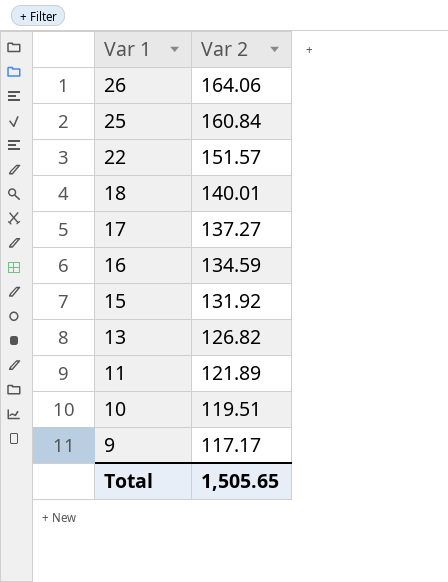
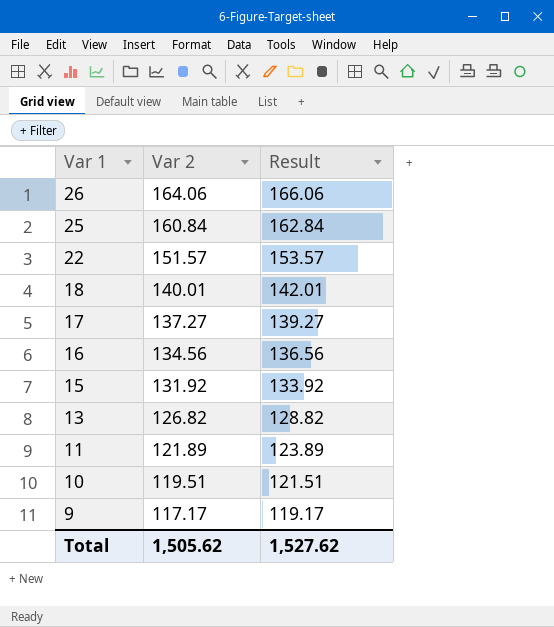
column Result | formula: none -> [Var 2] + 2
16 | Var 2: 134.59 -> 134.56
Total | Var 2: 1,505.65 -> 1,505.62

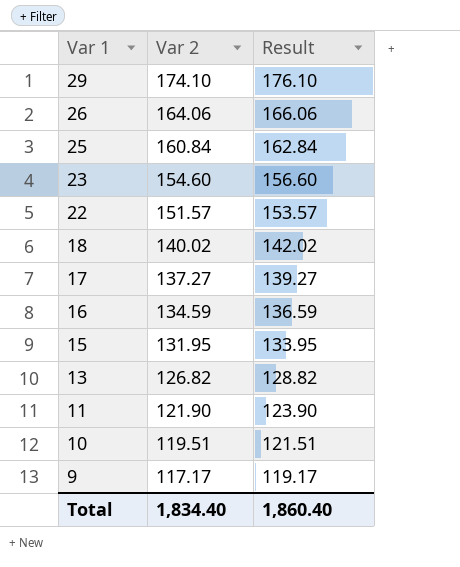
row 29: none -> 174.10 | 176.10
row 23: none -> 154.60 | 156.60
18 | Var 2: 140.01 -> 140.02
18 | Result: 142.01 -> 142.02
16 | Var 2: 134.56 -> 134.59
16 | Result: 136.56 -> 136.59
15 | Var 2: 131.92 -> 131.95
15 | Result: 133.92 -> 133.95
11 | Var 2: 121.89 -> 121.90
11 | Result: 123.89 -> 123.90
Total | Var 2: 1,505.62 -> 1,834.40
Total | Result: 1,527.62 -> 1,860.40

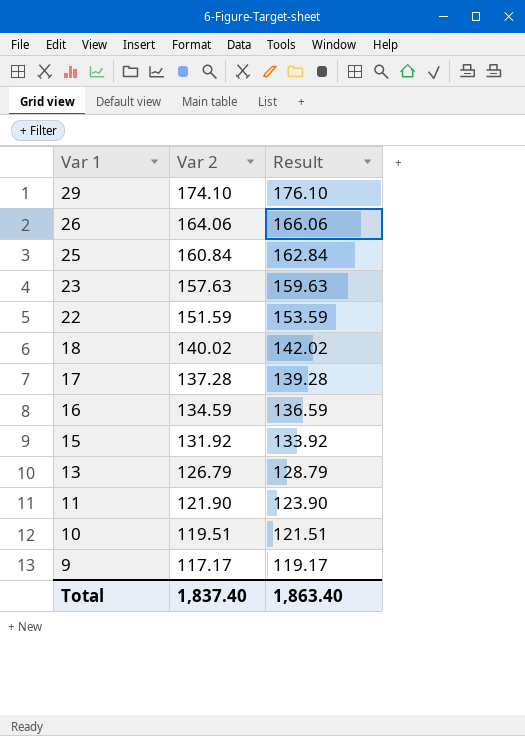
23 | Var 2: 154.60 -> 157.63
23 | Result: 156.60 -> 159.63
22 | Var 2: 151.57 -> 151.59
22 | Result: 153.57 -> 153.59
17 | Var 2: 137.27 -> 137.28
17 | Result: 139.27 -> 139.28
15 | Var 2: 131.95 -> 131.92
15 | Result: 133.95 -> 133.92
13 | Var 2: 126.82 -> 126.79
13 | Result: 128.82 -> 128.79
Total | Var 2: 1,834.40 -> 1,837.40
Total | Result: 1,860.40 -> 1,863.40

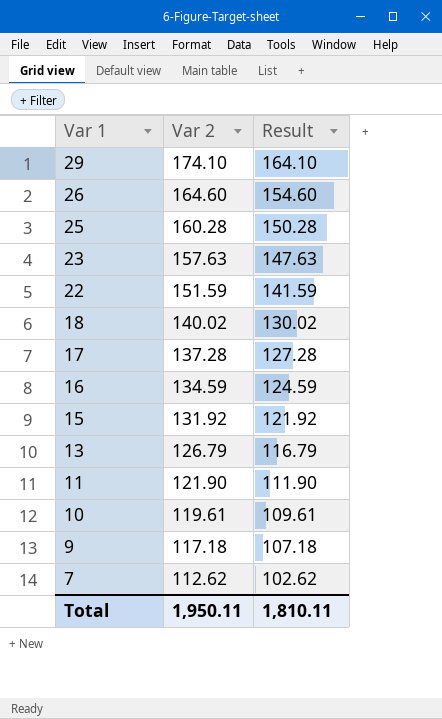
column Result | formula: [Var 2] + 2 -> [Var 2] - 10
26 | Var 2: 164.06 -> 164.60
25 | Var 2: 160.84 -> 160.28
10 | Var 2: 119.51 -> 119.61
9 | Var 2: 117.17 -> 117.18
row 7: none -> 112.62 | 102.62
Total | Var 2: 1,837.40 -> 1,950.11
Total | Result: 1,863.40 -> 1,810.11

